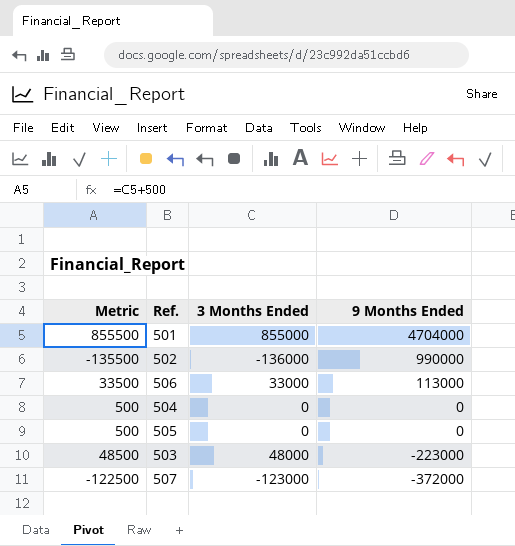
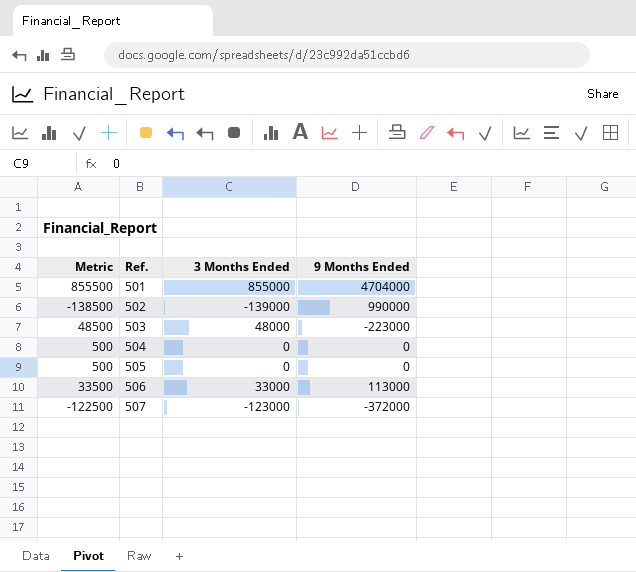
row order: 9 Months Ended descending -> Ref. ascending
502 | Metric: -135500 -> -138500
502 | 3 Months Ended: -136000 -> -139000

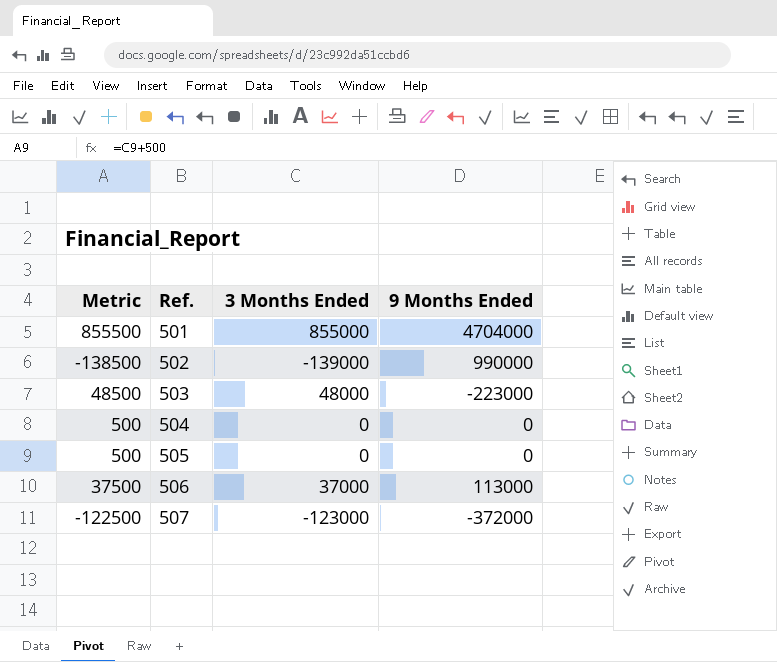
506 | Metric: 33500 -> 37500
506 | 3 Months Ended: 33000 -> 37000

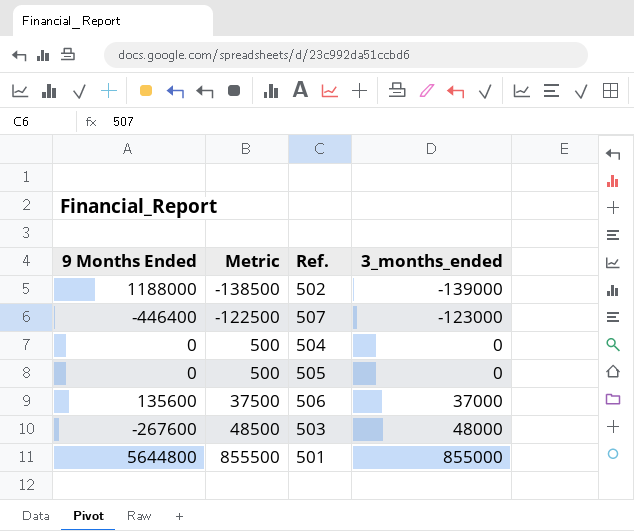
row order: Ref. ascending -> Metric ascending
column 9 Months Ended | position: 4 -> 1
column name: 3 Months Ended -> 3_months_ended
502 | 9 Months Ended: 990000 -> 1188000
507 | 9 Months Ended: -372000 -> -446400
506 | 9 Months Ended: 113000 -> 135600
503 | 9 Months Ended: -223000 -> -267600
501 | 9 Months Ended: 4704000 -> 5644800

